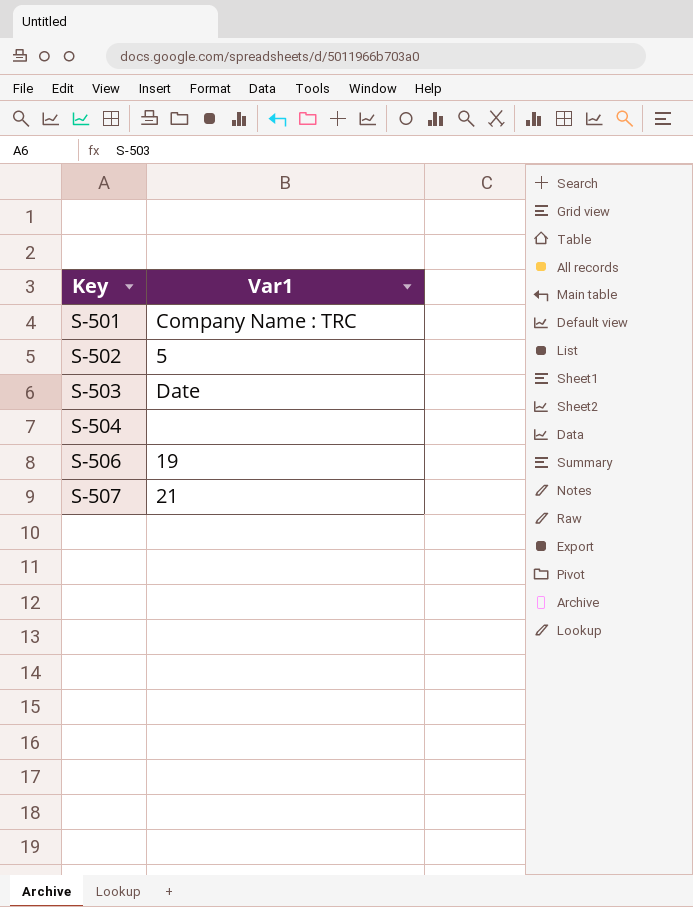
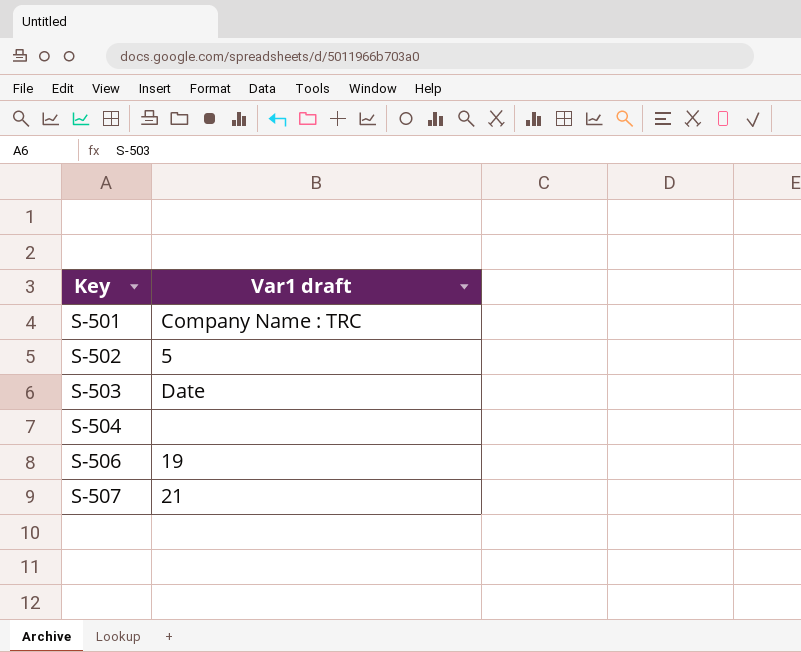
column name: Var1 -> Var1 draft

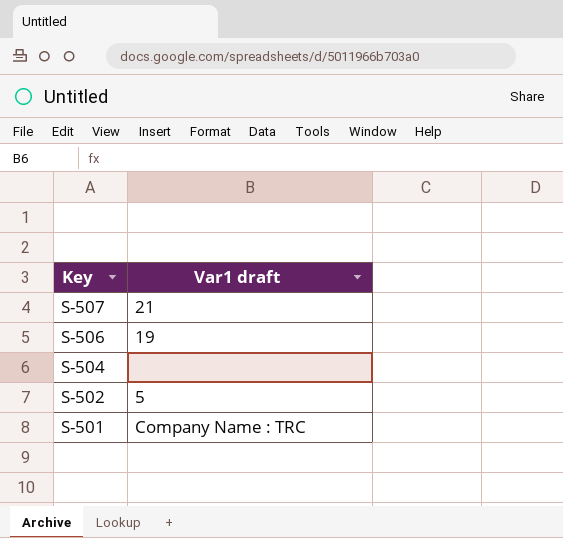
row order: Key ascending -> Key descending
row S-503: Date -> none

